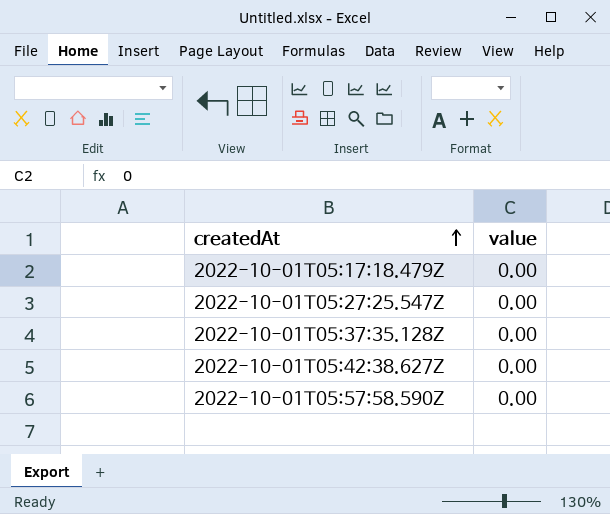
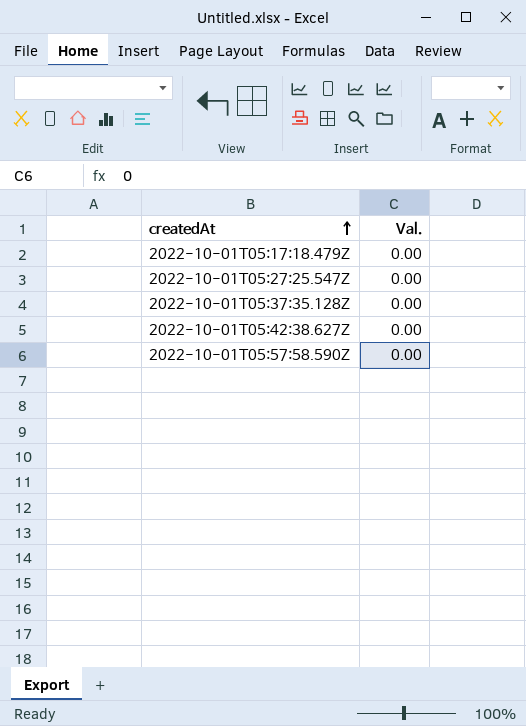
column name: value -> Val.

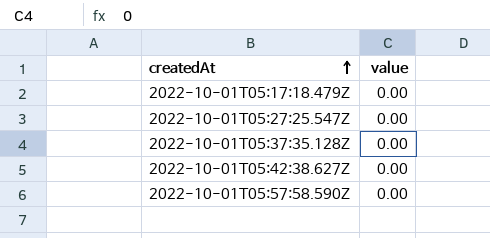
column name: Val. -> value

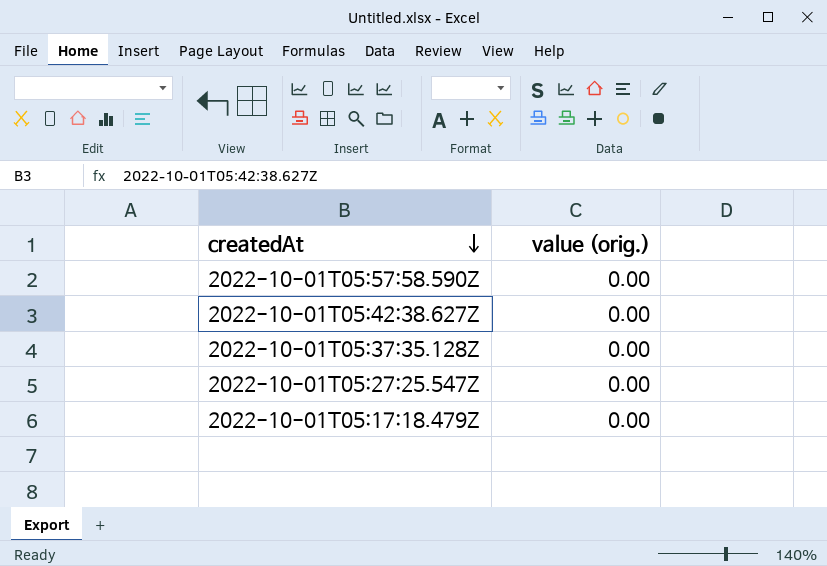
row order: createdAt ascending -> createdAt descending
column name: value -> value (orig.)

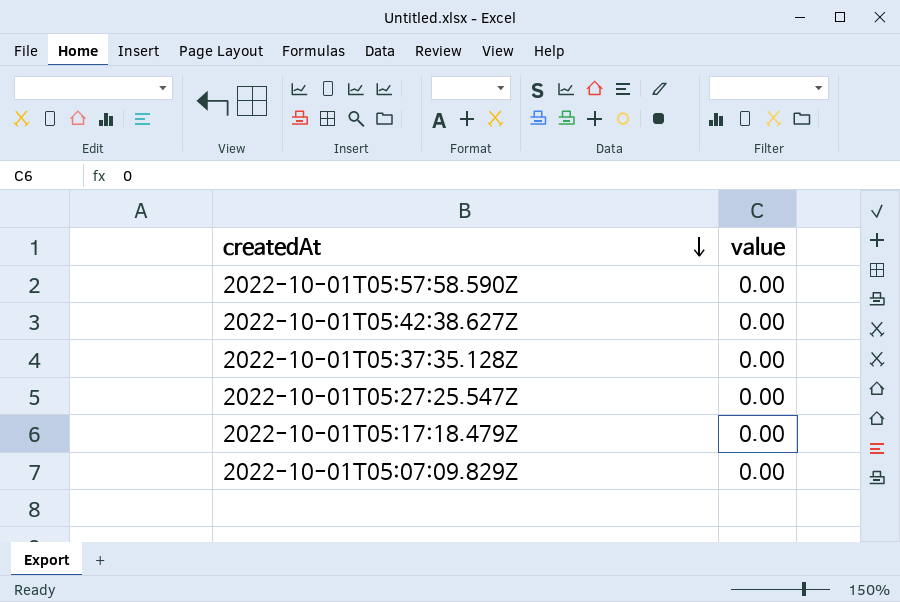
column name: value (orig.) -> value
row 2022-10-01T05:07:09.829Z: none -> 0.00

